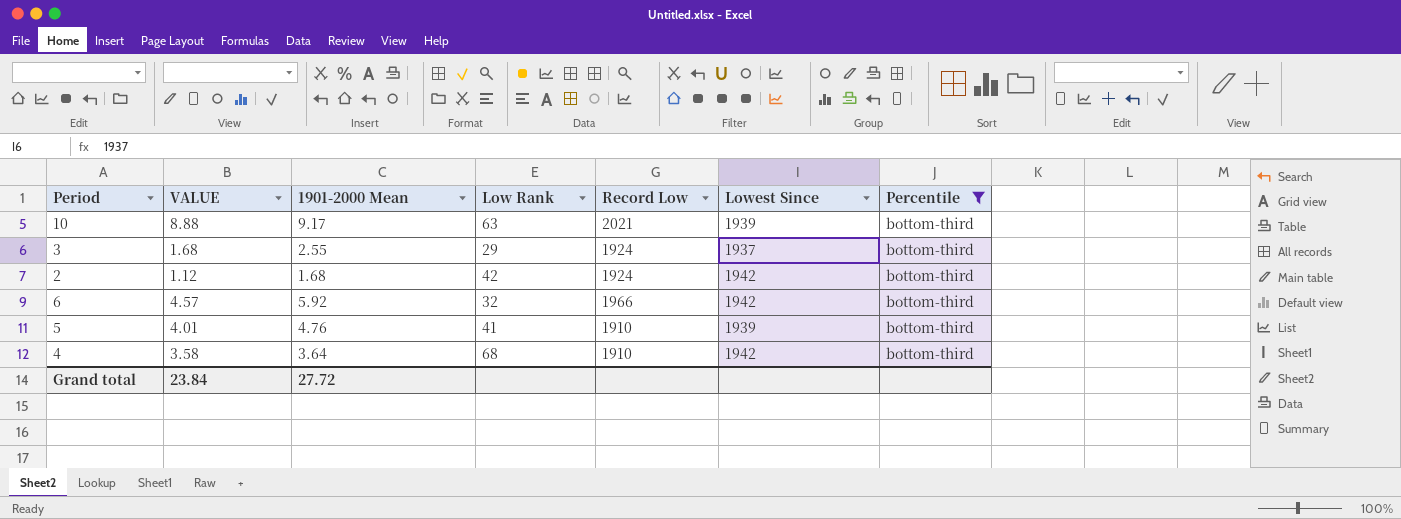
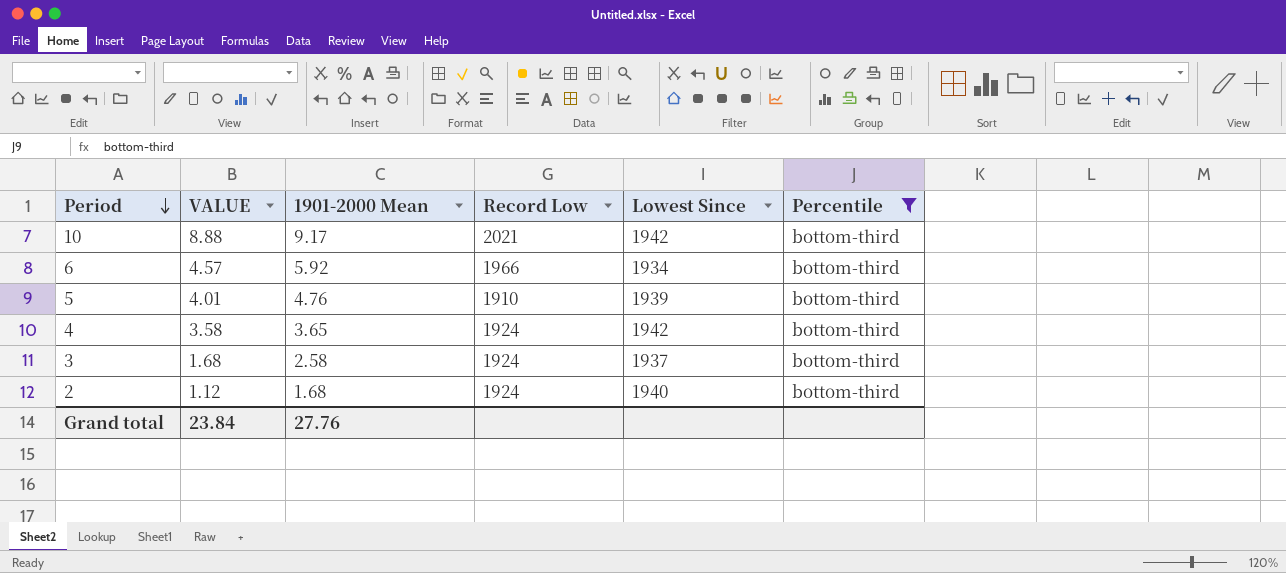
row order: none -> Period descending
column Low Rank | position: 4 -> none
10 | Lowest Since: 1939 -> 1942
6 | Lowest Since: 1942 -> 1934
4 | 1901-2000 Mean: 3.64 -> 3.65
4 | Record Low: 1910 -> 1924
3 | 1901-2000 Mean: 2.55 -> 2.58
2 | Lowest Since: 1942 -> 1940
Grand total | 1901-2000 Mean: 27.72 -> 27.76

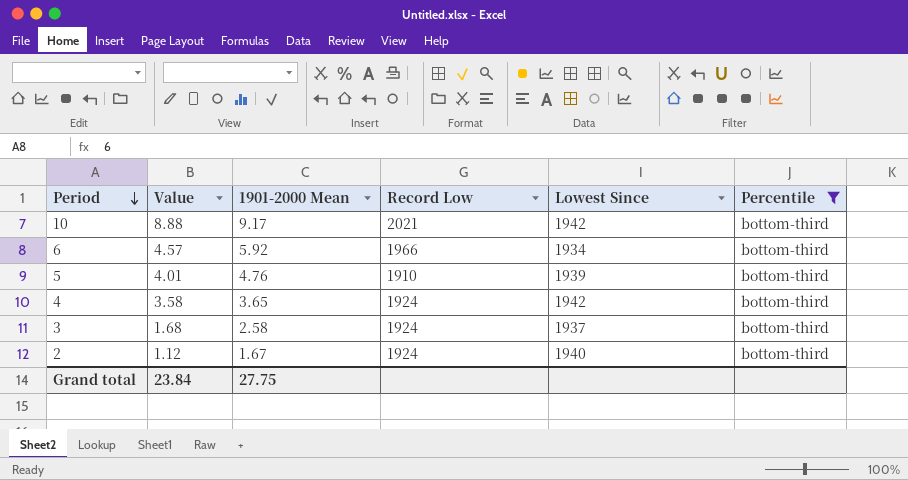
column name: VALUE -> Value
2 | 1901-2000 Mean: 1.68 -> 1.67
Grand total | 1901-2000 Mean: 27.76 -> 27.75

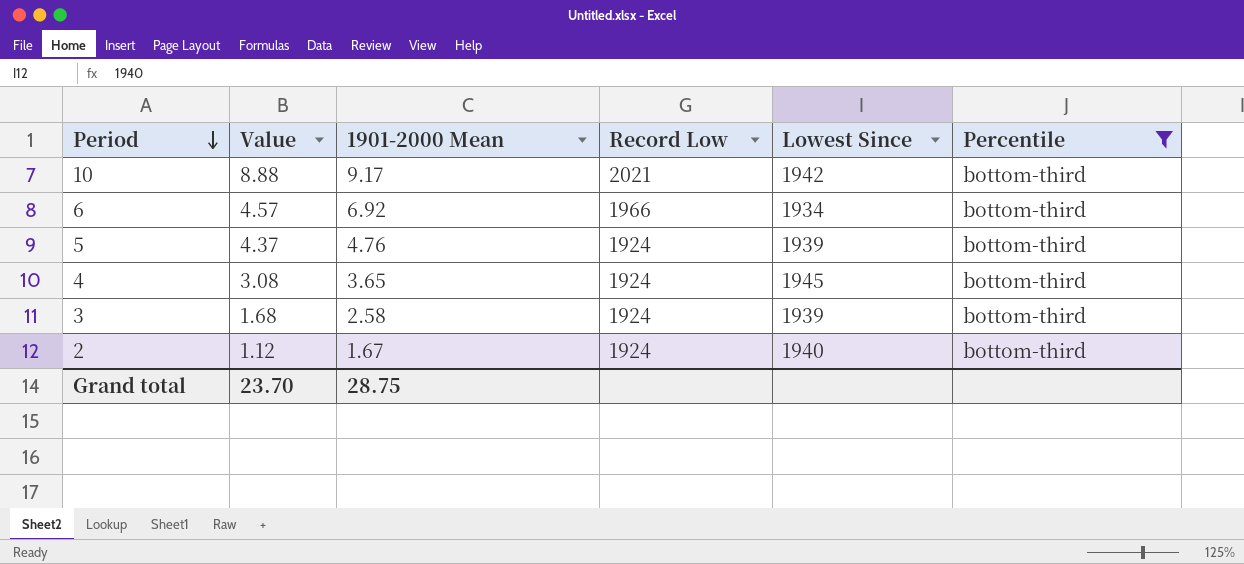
6 | 1901-2000 Mean: 5.92 -> 6.92
5 | Value: 4.01 -> 4.37
5 | Record Low: 1910 -> 1924
4 | Value: 3.58 -> 3.08
4 | Lowest Since: 1942 -> 1945
3 | Lowest Since: 1937 -> 1939
Grand total | Value: 23.84 -> 23.70
Grand total | 1901-2000 Mean: 27.75 -> 28.75

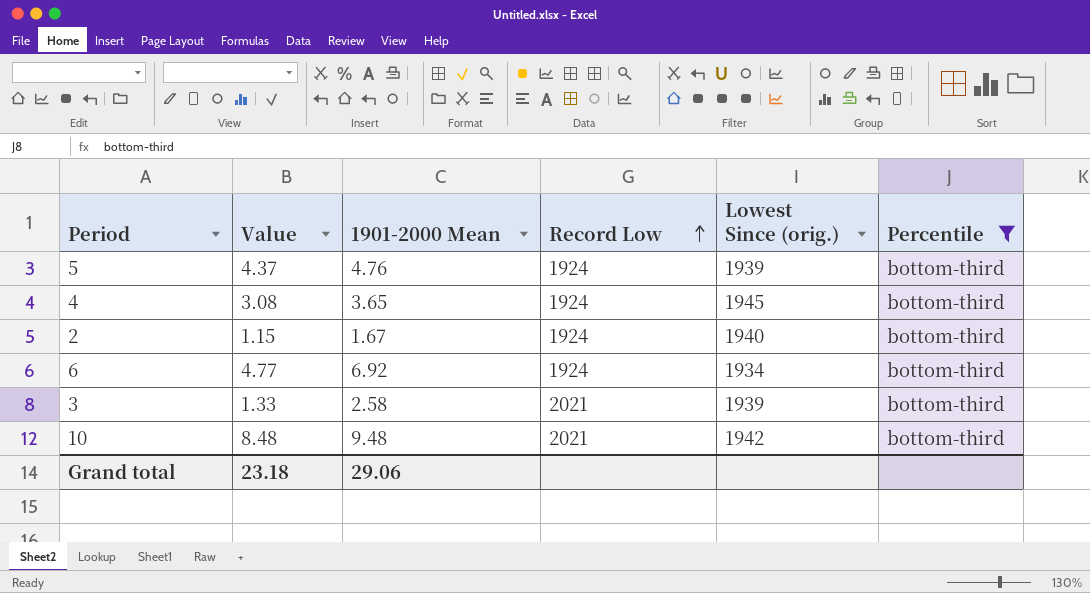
row order: Period descending -> Record Low ascending
column name: Lowest Since -> Lowest Since (orig.)
2 | Value: 1.12 -> 1.15
6 | Value: 4.57 -> 4.77
6 | Record Low: 1966 -> 1924
3 | Value: 1.68 -> 1.33
3 | Record Low: 1924 -> 2021
10 | Value: 8.88 -> 8.48
10 | 1901-2000 Mean: 9.17 -> 9.48
Grand total | Value: 23.70 -> 23.18
Grand total | 1901-2000 Mean: 28.75 -> 29.06

